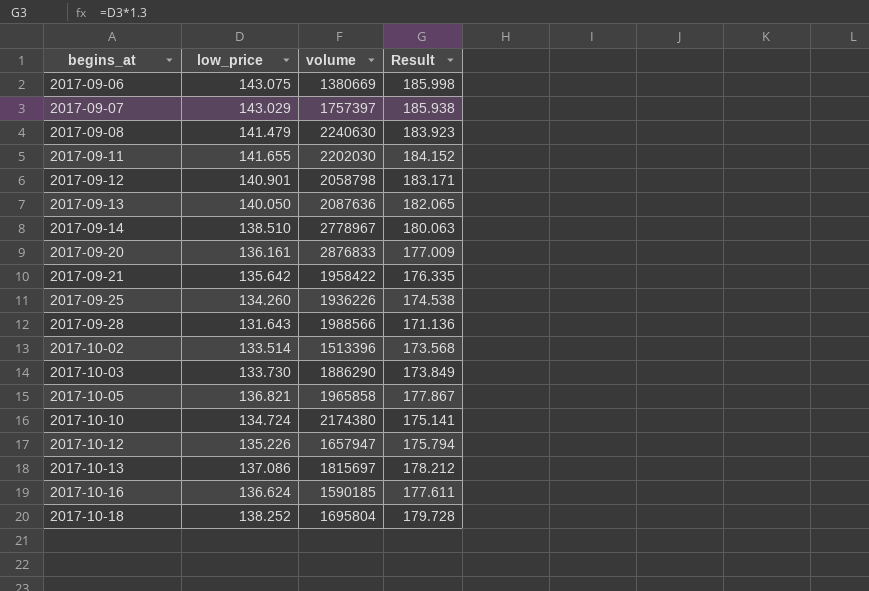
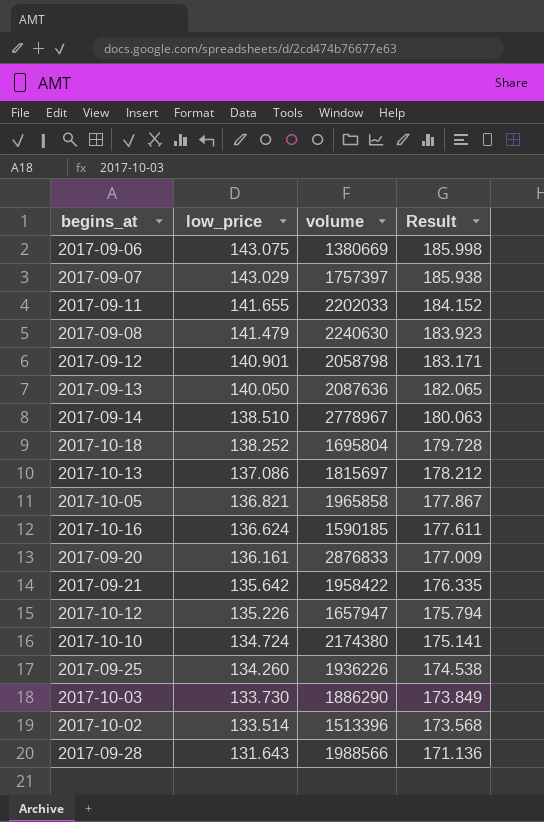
row order: begins_at ascending -> low_price descending
2017-09-11 | volume: 2202030 -> 2202033

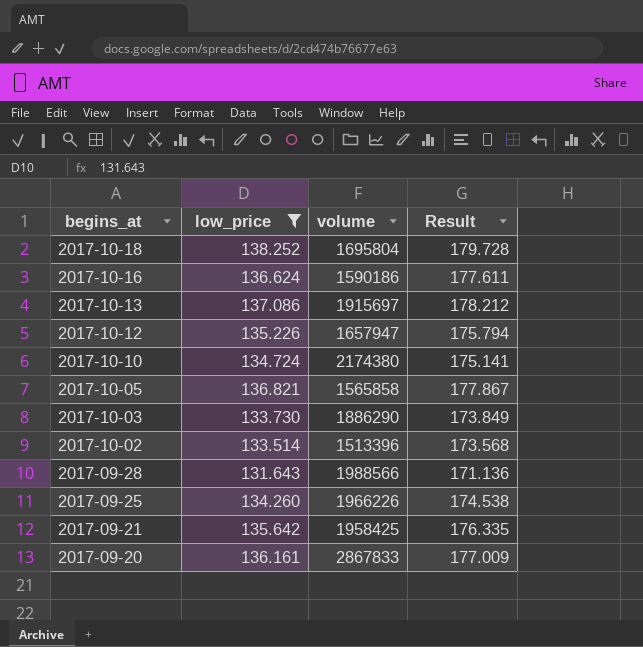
filter: none -> low_price <= 138.252
row order: low_price descending -> begins_at descending
2017-10-16 | volume: 1590185 -> 1590186
2017-10-13 | volume: 1815697 -> 1915697
2017-10-05 | volume: 1965858 -> 1565858
2017-09-25 | volume: 1936226 -> 1966226
2017-09-21 | volume: 1958422 -> 1958425
2017-09-20 | volume: 2876833 -> 2867833

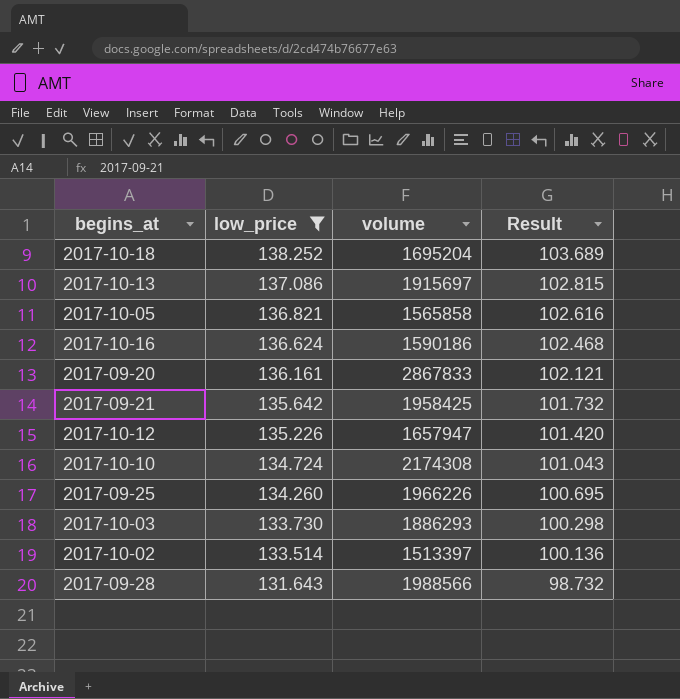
row order: begins_at descending -> low_price descending
column Result | formula: [low_price] * 1.3 -> [low_price] * 0.75
2017-10-18 | volume: 1695804 -> 1695204
2017-10-10 | volume: 2174380 -> 2174308
2017-10-03 | volume: 1886290 -> 1886293
2017-10-02 | volume: 1513396 -> 1513397

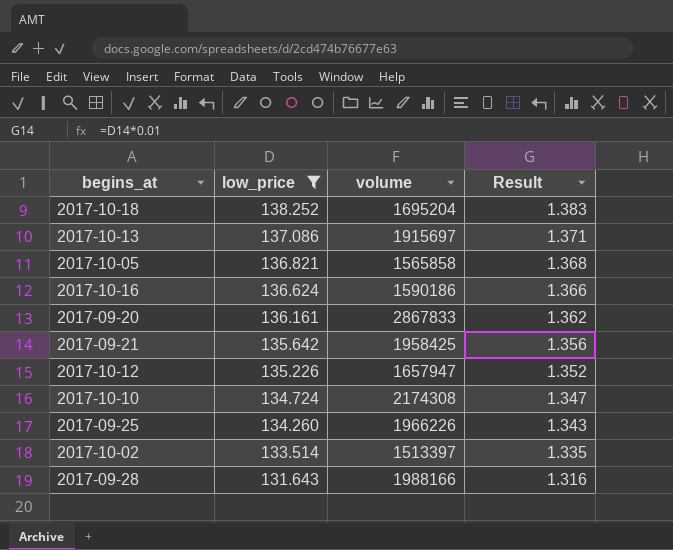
column Result | formula: [low_price] * 0.75 -> [low_price] * 0.01
row 2017-10-03: 133.730 | 1886293 | 100.298 -> none
2017-09-28 | volume: 1988566 -> 1988166

